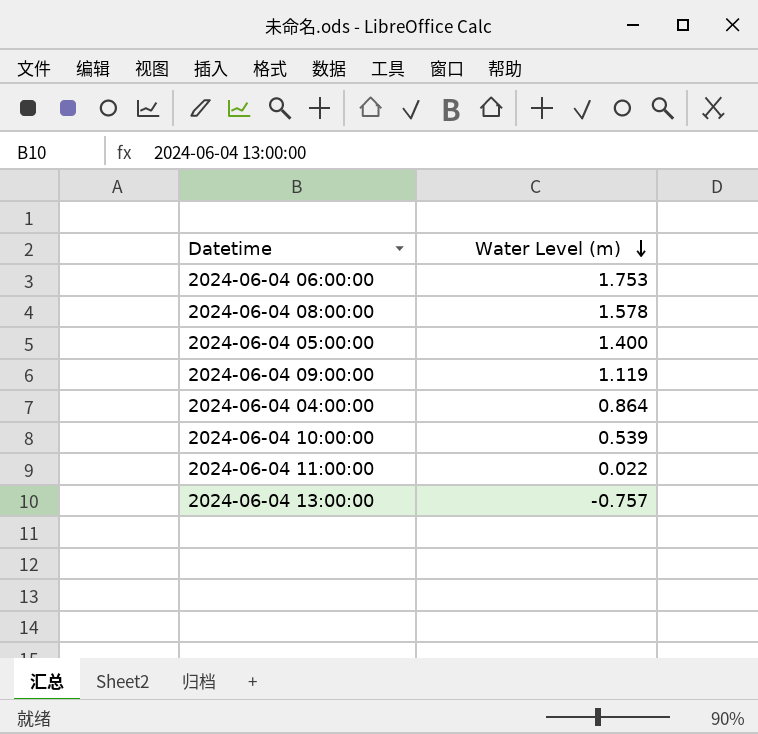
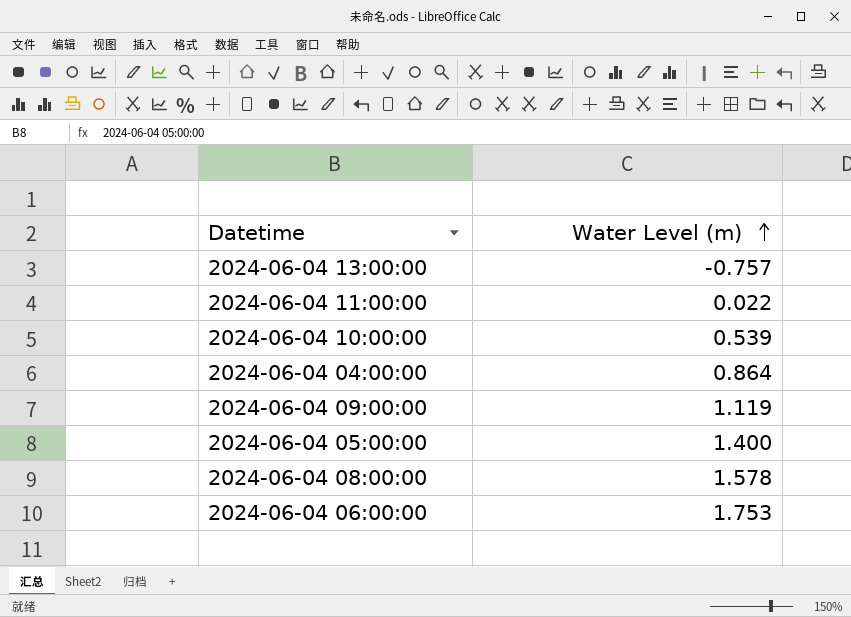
row order: Water Level (m) descending -> Water Level (m) ascending

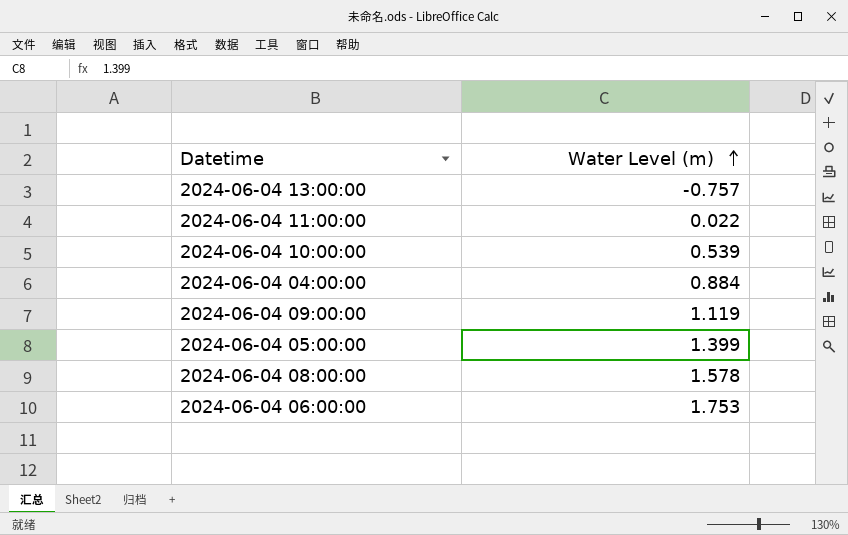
2024-06-04 04:00:00 | Water Level (m): 0.864 -> 0.884
2024-06-04 05:00:00 | Water Level (m): 1.400 -> 1.399

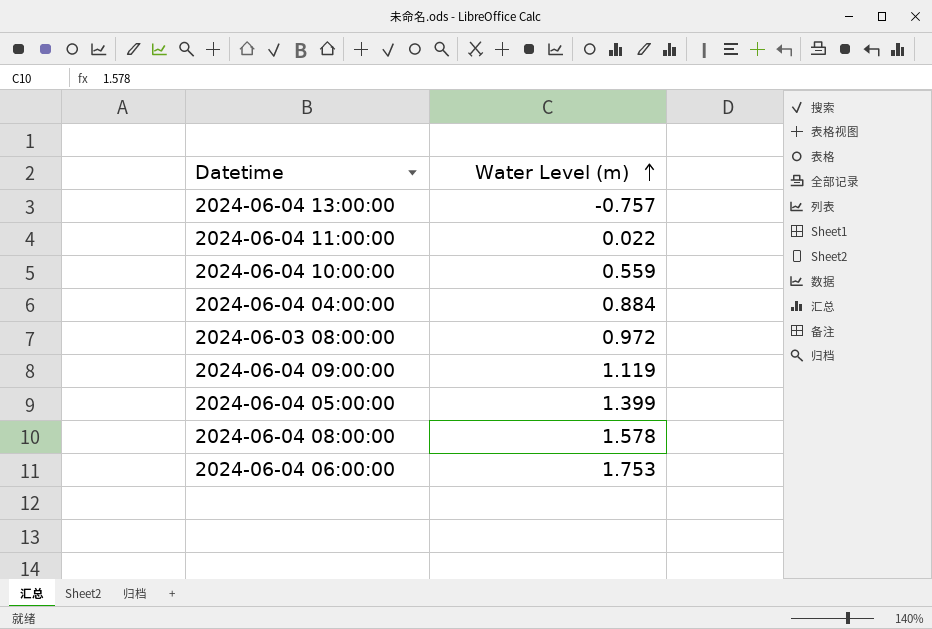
2024-06-04 10:00:00 | Water Level (m): 0.539 -> 0.559
row 2024-06-03 08:00:00: none -> 0.972

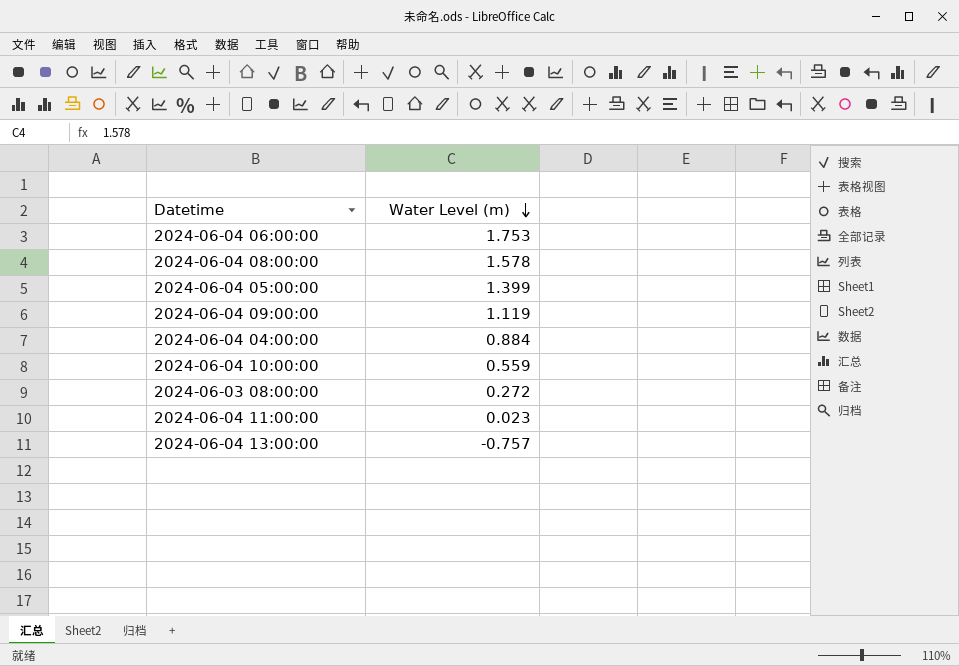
row order: Water Level (m) ascending -> Water Level (m) descending
2024-06-03 08:00:00 | Water Level (m): 0.972 -> 0.272
2024-06-04 11:00:00 | Water Level (m): 0.022 -> 0.023

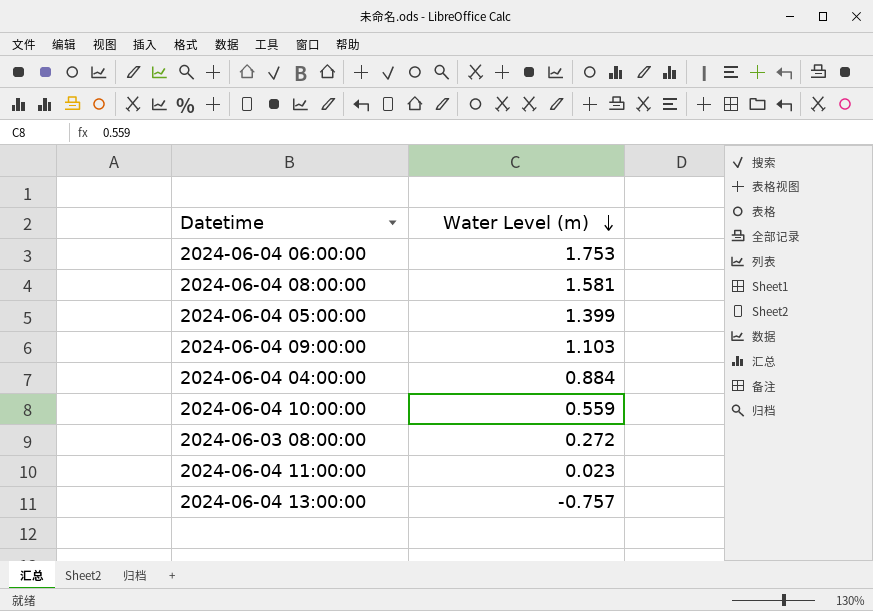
2024-06-04 08:00:00 | Water Level (m): 1.578 -> 1.581
2024-06-04 09:00:00 | Water Level (m): 1.119 -> 1.103

